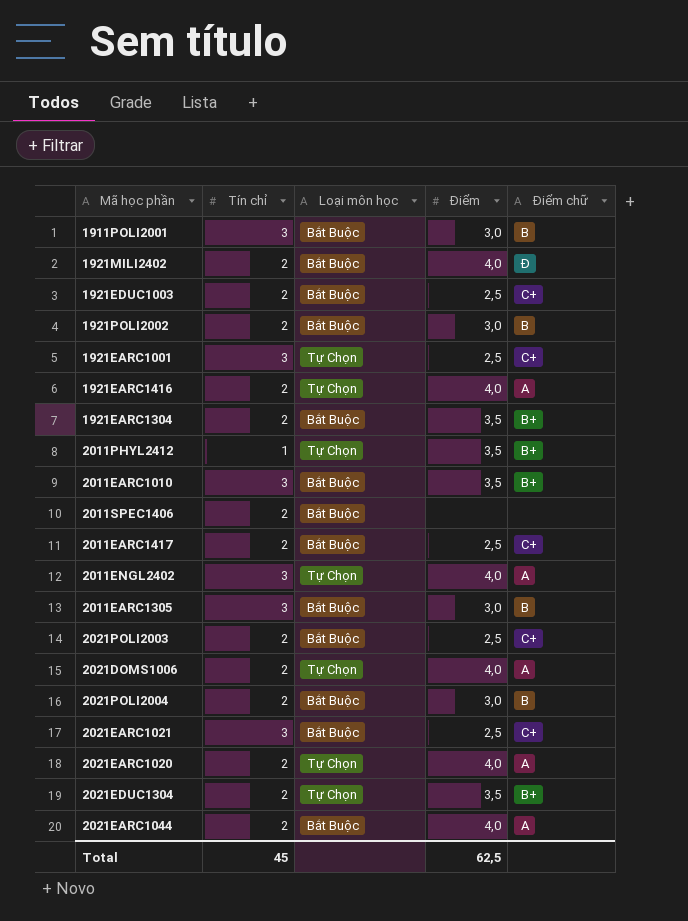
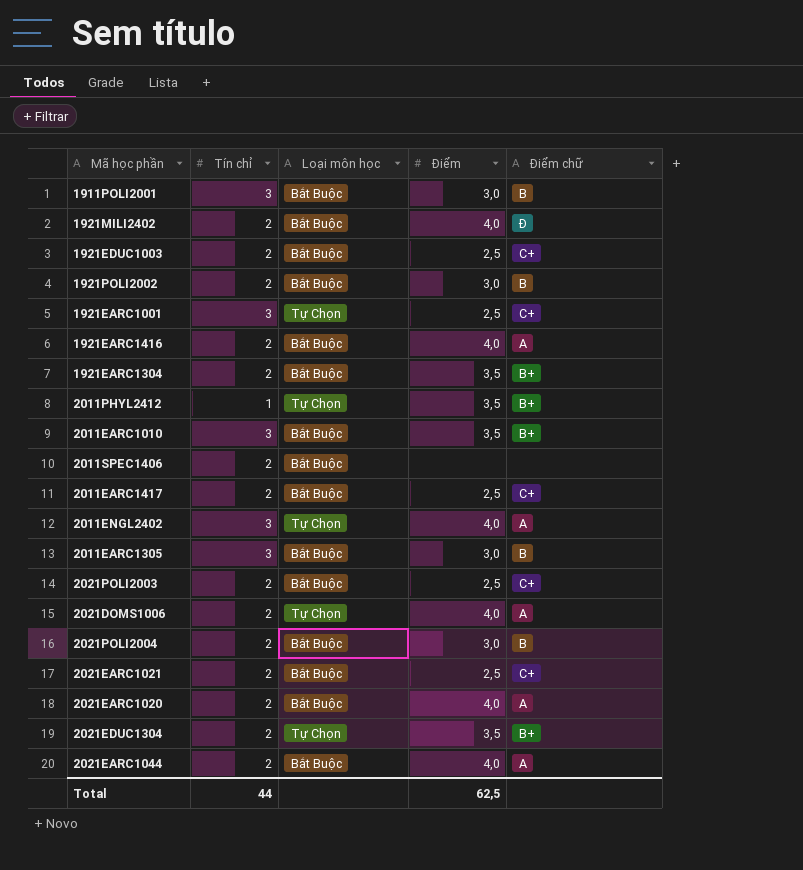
1921EARC1416 | Loại môn học: Tự Chọn -> Bắt Buộc
2021EARC1021 | Tín chỉ: 3 -> 2
2021EARC1020 | Loại môn học: Tự Chọn -> Bắt Buộc
Total | Tín chỉ: 45 -> 44

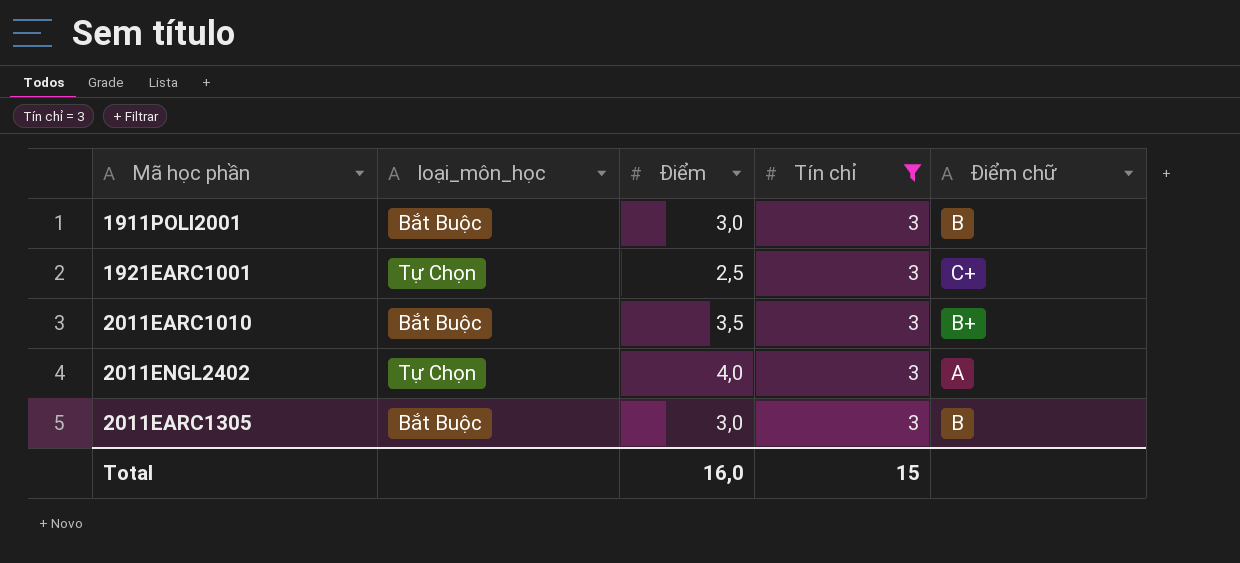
filter: none -> Tín chỉ = 3
column name: Loại môn học -> loại_môn_học
column Tín chỉ | position: 2 -> 4
Total | Điểm: 62,5 -> 16,0
Total | Tín chỉ: 44 -> 15

